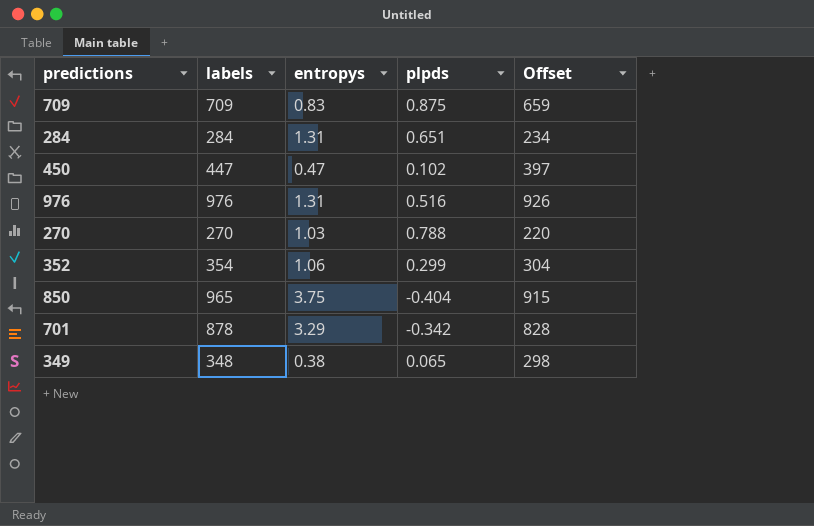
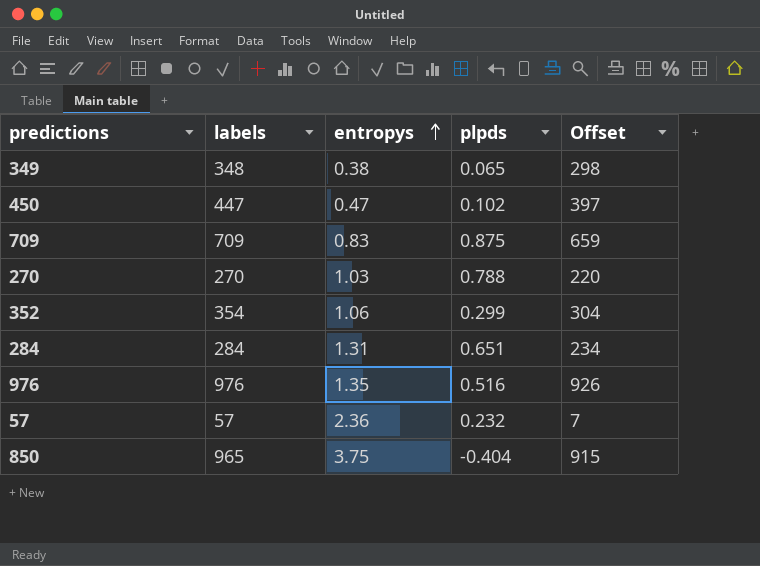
row order: none -> entropys ascending
row 701: 878 | 3.29 | -0.342 | 828 -> none
976 | entropys: 1.31 -> 1.35
row 57: none -> 57 | 2.36 | 0.232 | 7

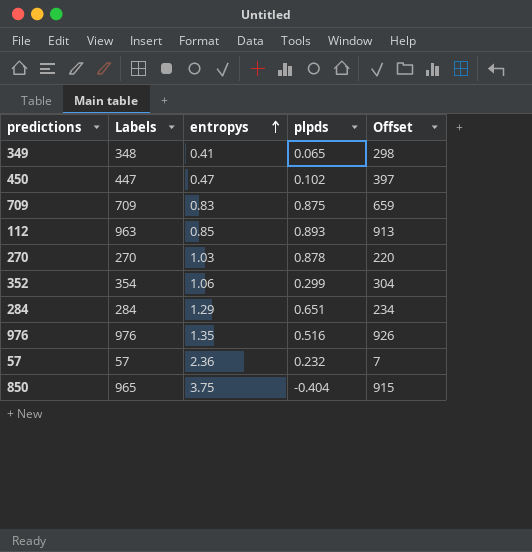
column name: labels -> Labels
349 | entropys: 0.38 -> 0.41
row 112: none -> 963 | 0.85 | 0.893 | 913
270 | plpds: 0.788 -> 0.878
284 | entropys: 1.31 -> 1.29

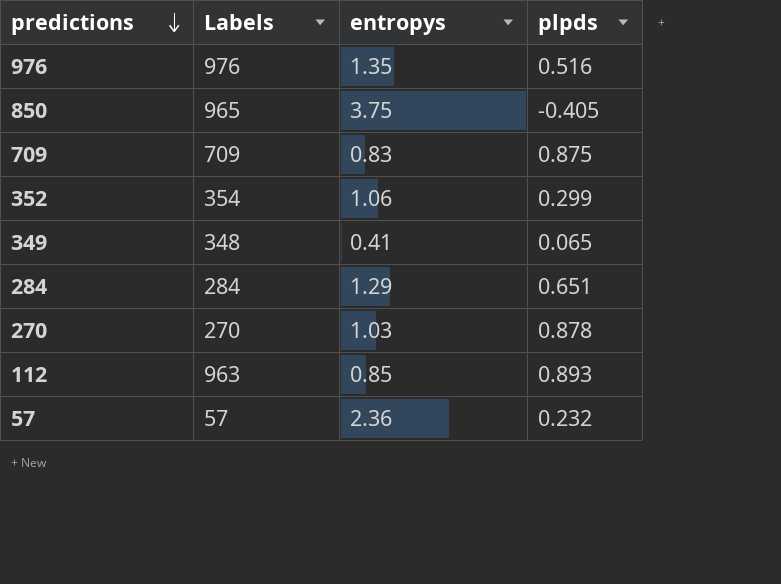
row order: entropys ascending -> predictions descending
column Offset | formula: [Labels] - 50 -> none
row 450: 447 | 0.47 | 0.102 | 397 -> none
850 | plpds: -0.404 -> -0.405

